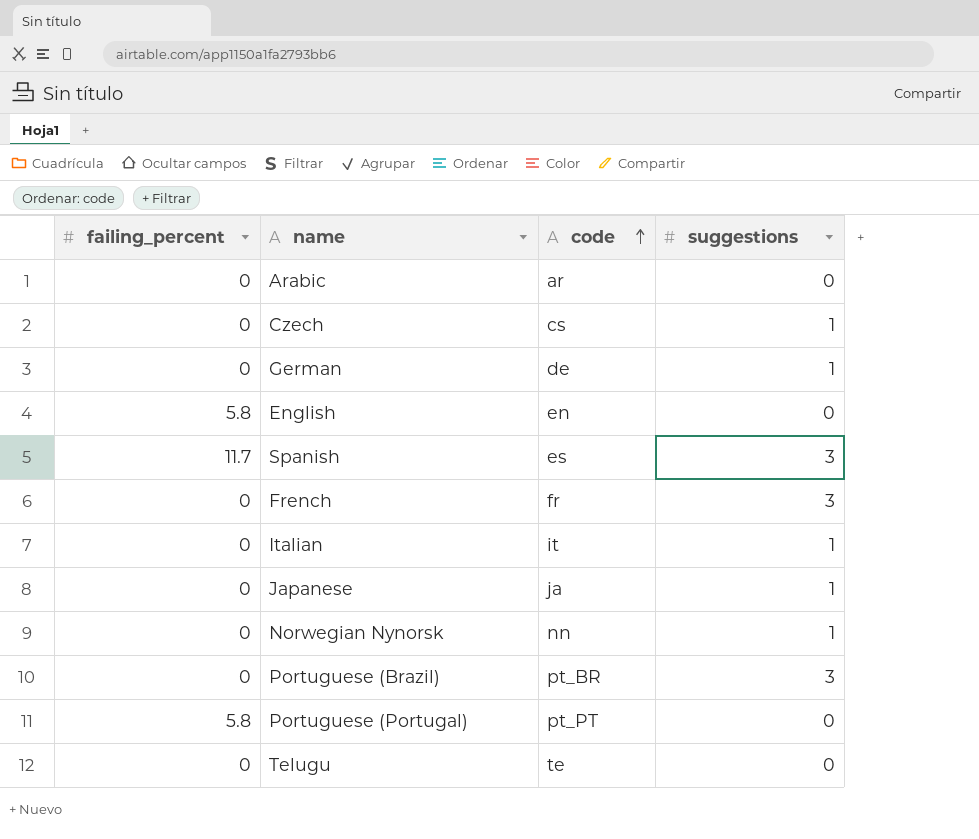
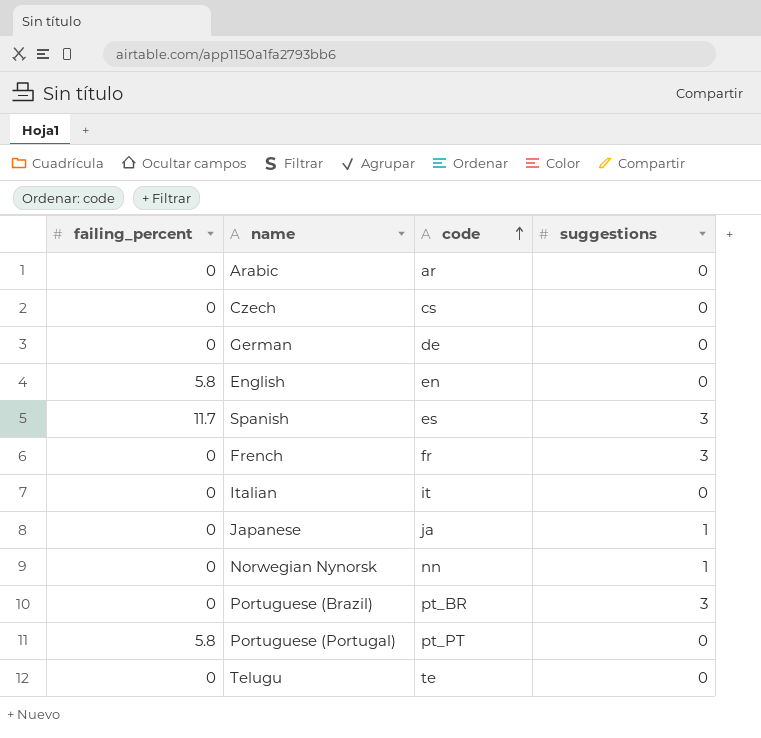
Czech | suggestions: 1 -> 0
German | suggestions: 1 -> 0
Italian | suggestions: 1 -> 0

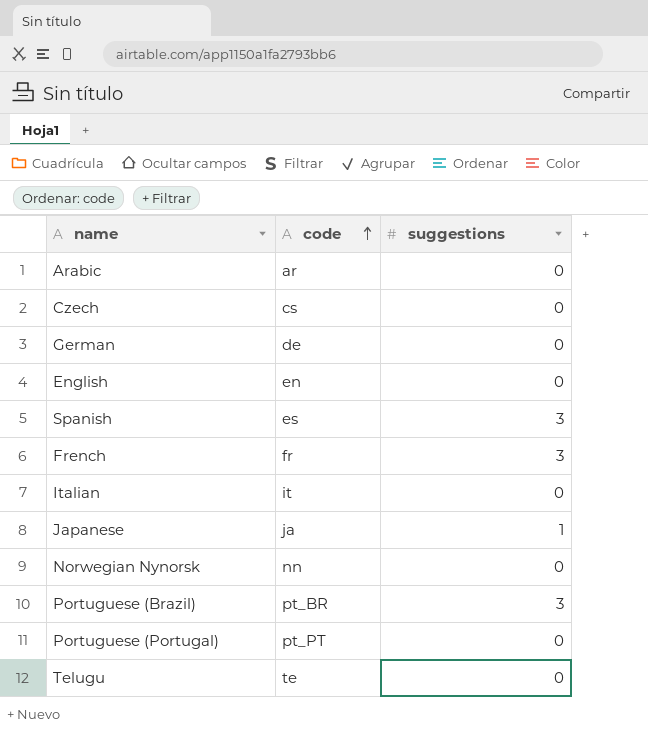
column failing_percent | position: 1 -> none
Norwegian Nynorsk | suggestions: 1 -> 0

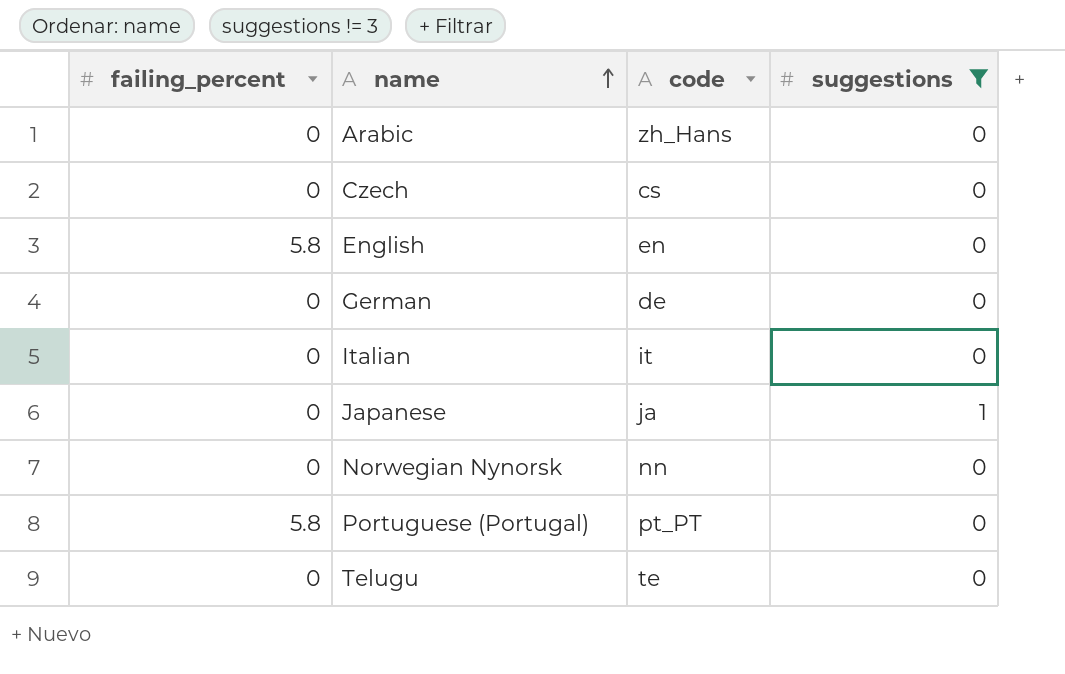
filter: none -> suggestions != 3
row order: code ascending -> name ascending
column failing_percent | position: none -> 1
Arabic | code: ar -> zh_Hans

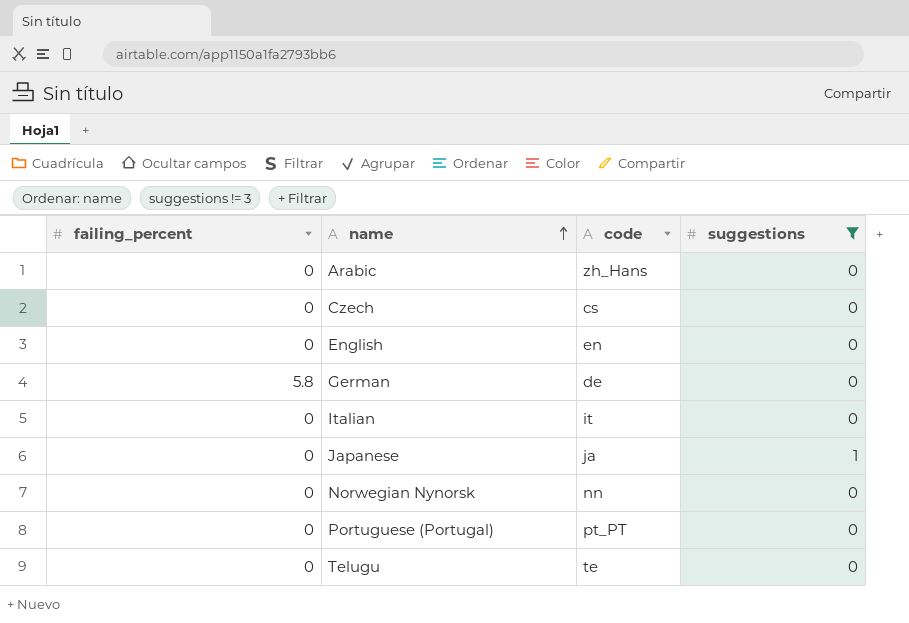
English | failing_percent: 5.8 -> 0
German | failing_percent: 0 -> 5.8
Portuguese (Portugal) | failing_percent: 5.8 -> 0

